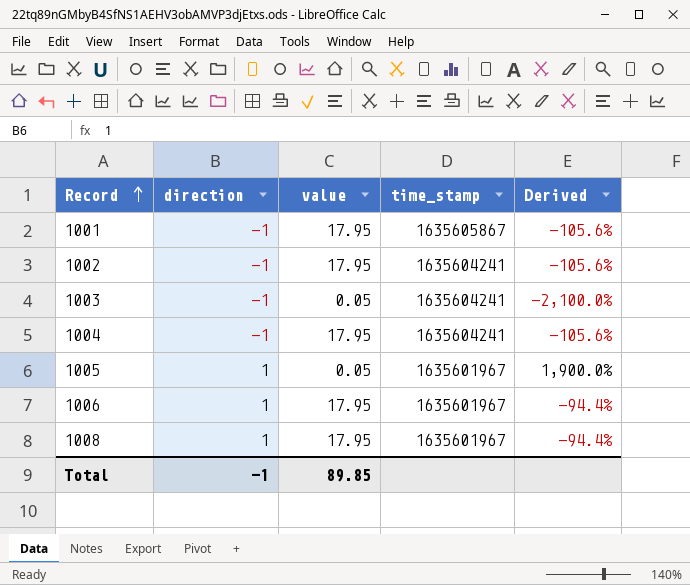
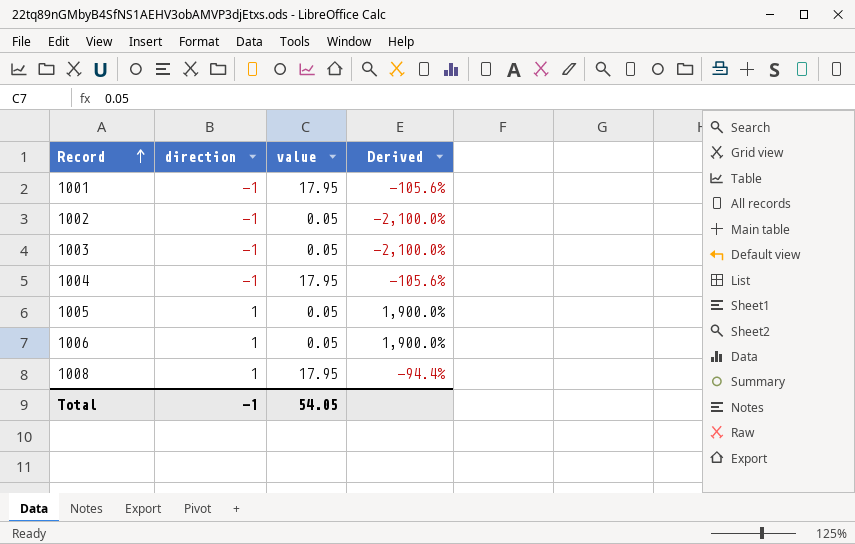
column time_stamp | position: 4 -> none
1002 | value: 17.95 -> 0.05
1002 | Derived: -105.6% -> -2,100.0%
1006 | value: 17.95 -> 0.05
1006 | Derived: -94.4% -> 1,900.0%
Total | value: 89.85 -> 54.05

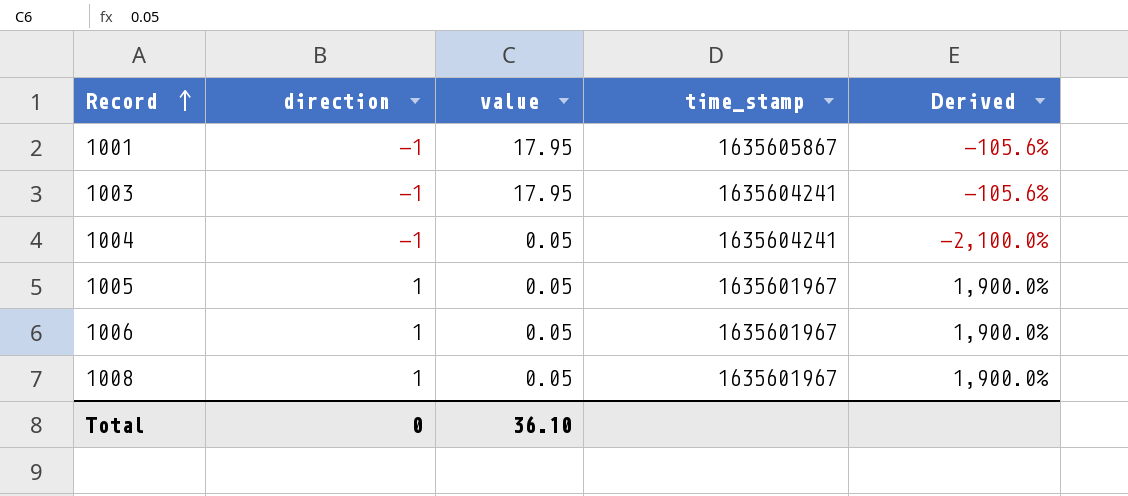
column time_stamp | position: none -> 4
row 1002: -1 | 0.05 | -2,100.0% -> none
1003 | value: 0.05 -> 17.95
1003 | Derived: -2,100.0% -> -105.6%
1004 | value: 17.95 -> 0.05
1004 | Derived: -105.6% -> -2,100.0%
1008 | value: 17.95 -> 0.05
1008 | Derived: -94.4% -> 1,900.0%
Total | direction: -1 -> 0
Total | value: 54.05 -> 36.10

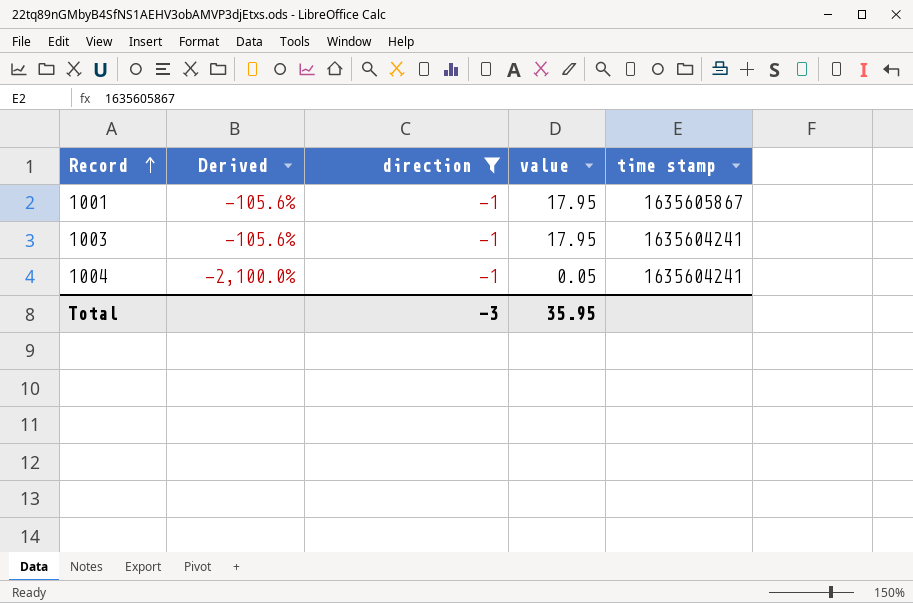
filter: none -> direction = -1
column Derived | position: 5 -> 2
column name: time_stamp -> time stamp
Total | direction: 0 -> -3
Total | value: 36.10 -> 35.95

